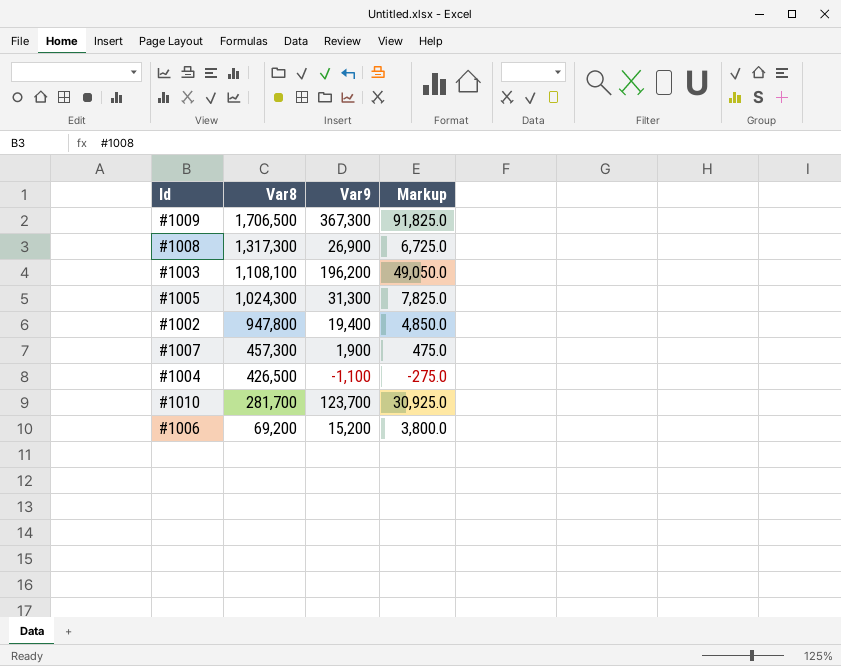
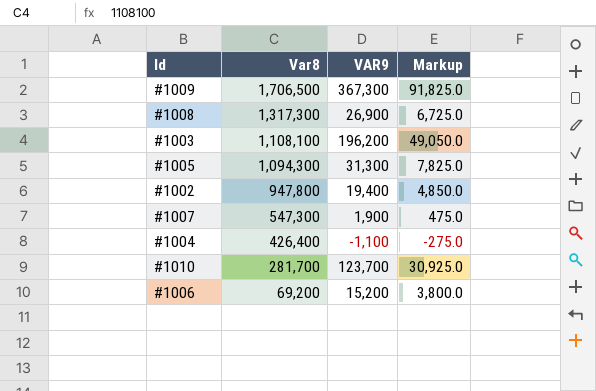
column name: Var9 -> VAR9
#1005 | Var8: 1,024,300 -> 1,094,300
#1007 | Var8: 457,300 -> 547,300
#1004 | Var8: 426,500 -> 426,400

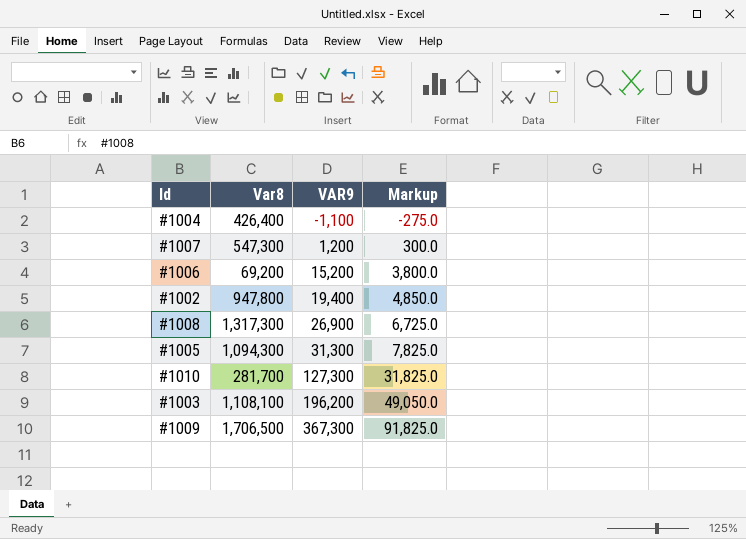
row order: Var8 descending -> VAR9 ascending
#1007 | VAR9: 1,900 -> 1,200
#1007 | Markup: 475.0 -> 300.0
#1010 | VAR9: 123,700 -> 127,300
#1010 | Markup: 30,925.0 -> 31,825.0

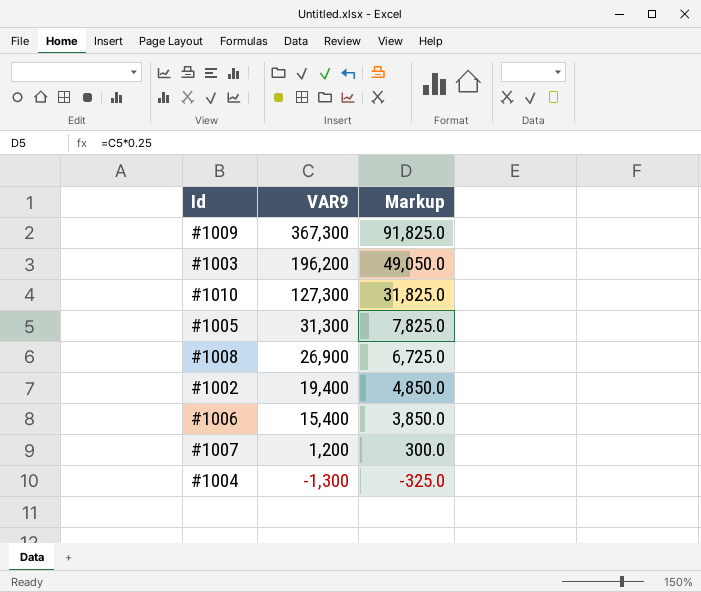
row order: VAR9 ascending -> VAR9 descending
column Var8 | position: 2 -> none
#1006 | VAR9: 15,200 -> 15,400
#1006 | Markup: 3,800.0 -> 3,850.0
#1004 | VAR9: -1,100 -> -1,300
#1004 | Markup: -275.0 -> -325.0

